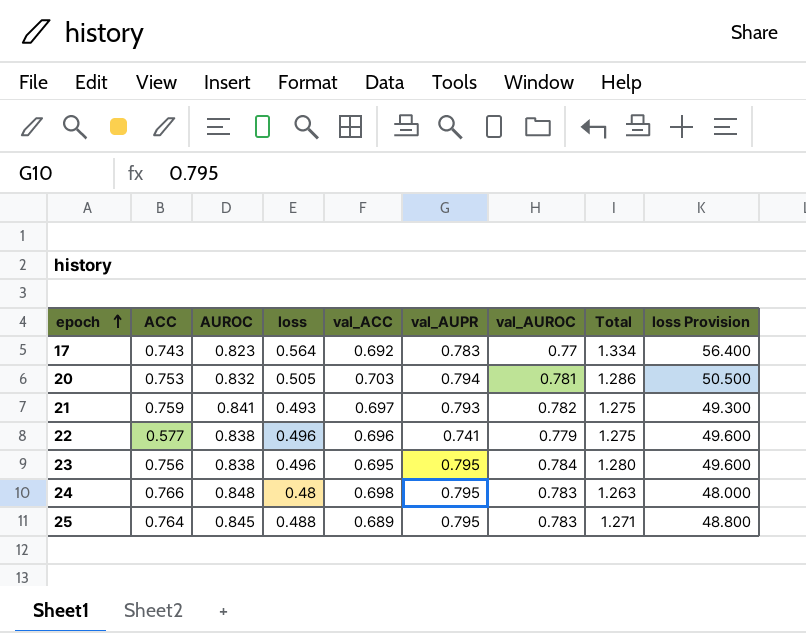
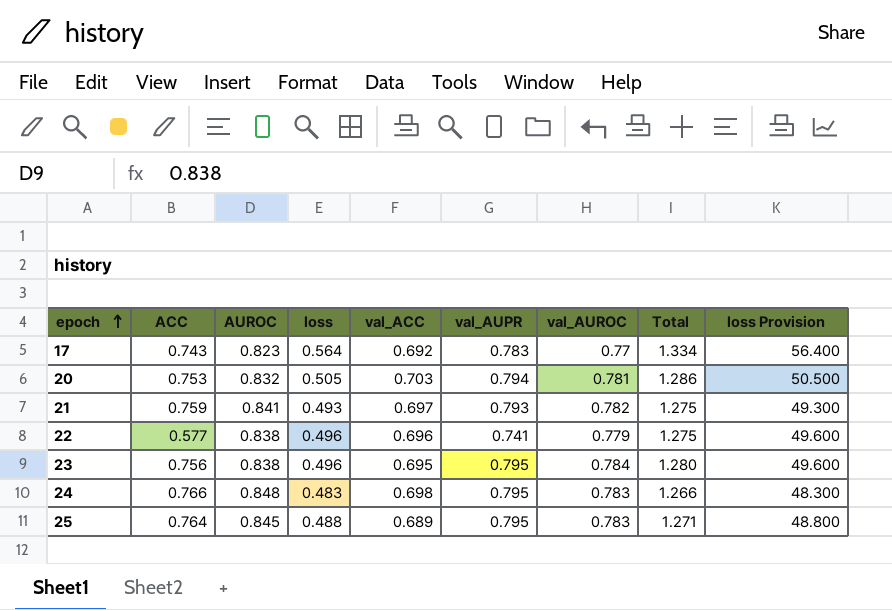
24 | loss: 0.48 -> 0.483
24 | Total: 1.263 -> 1.266
24 | loss Provision: 48.000 -> 48.300

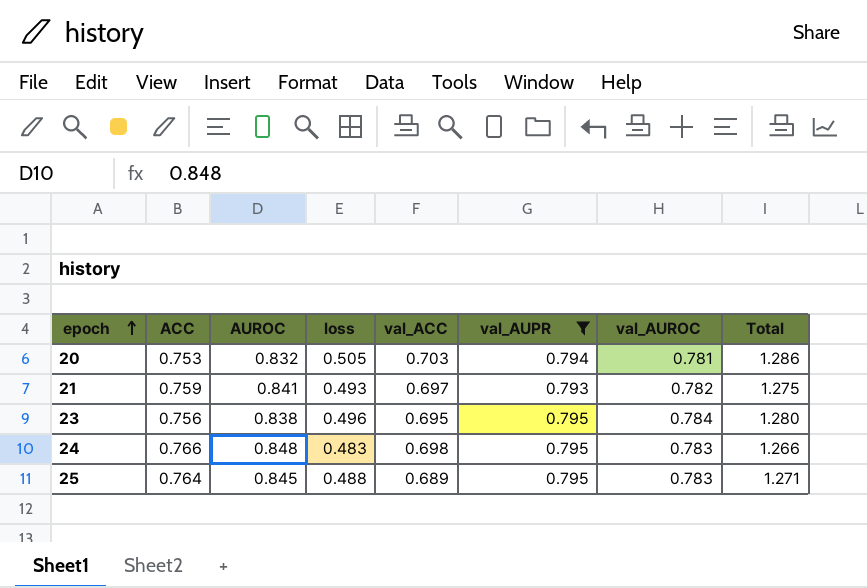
filter: none -> val_AUPR >= 0.793
column loss Provision | formula: [loss] * 100 -> none

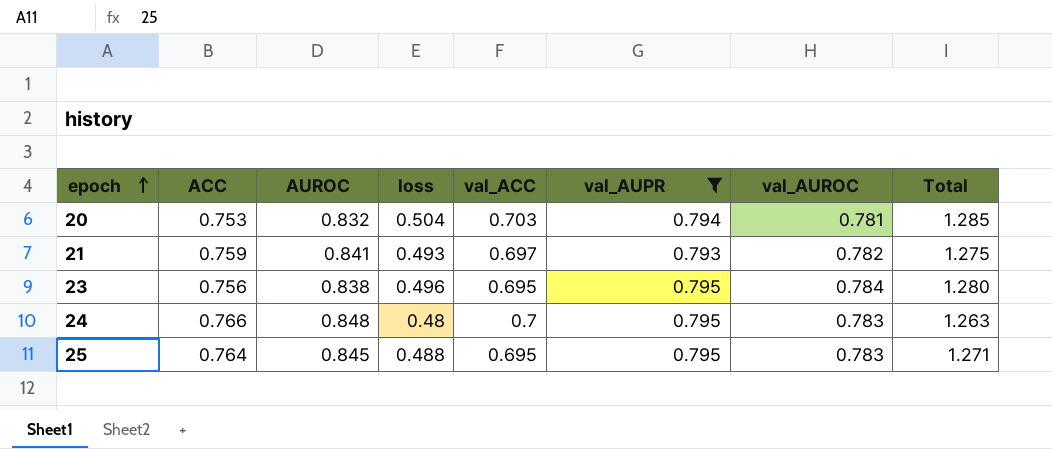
20 | loss: 0.505 -> 0.504
20 | Total: 1.286 -> 1.285
24 | loss: 0.483 -> 0.48
24 | val_ACC: 0.698 -> 0.7
24 | Total: 1.266 -> 1.263
25 | val_ACC: 0.689 -> 0.695

